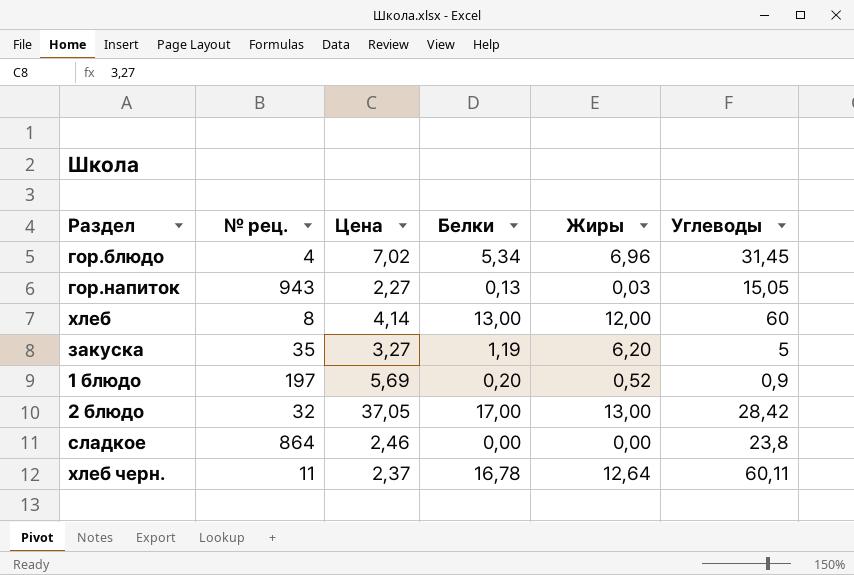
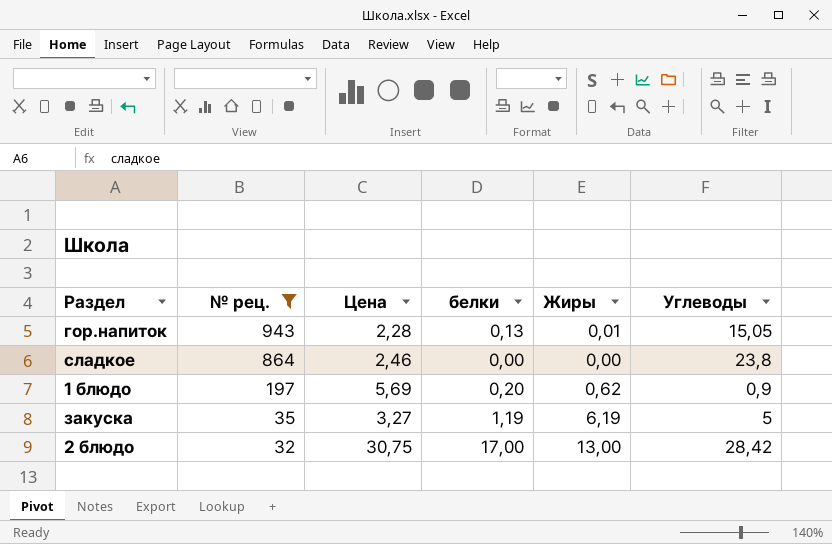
filter: none -> № рец. >= 32
row order: none -> № рец. descending
column name: Белки -> белки
гор.напиток | Цена: 2,27 -> 2,28
гор.напиток | Жиры: 0,03 -> 0,01
1 блюдо | Жиры: 0,52 -> 0,62
закуска | Жиры: 6,20 -> 6,19
2 блюдо | Цена: 37,05 -> 30,75

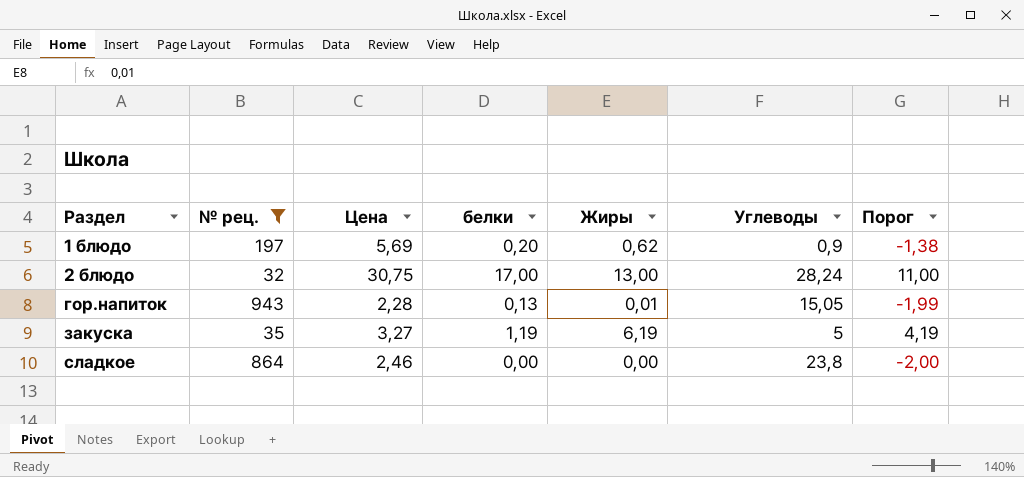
row order: № рец. descending -> Раздел ascending
column Порог | formula: none -> [Жиры] - 2
2 блюдо | Углеводы: 28,42 -> 28,24

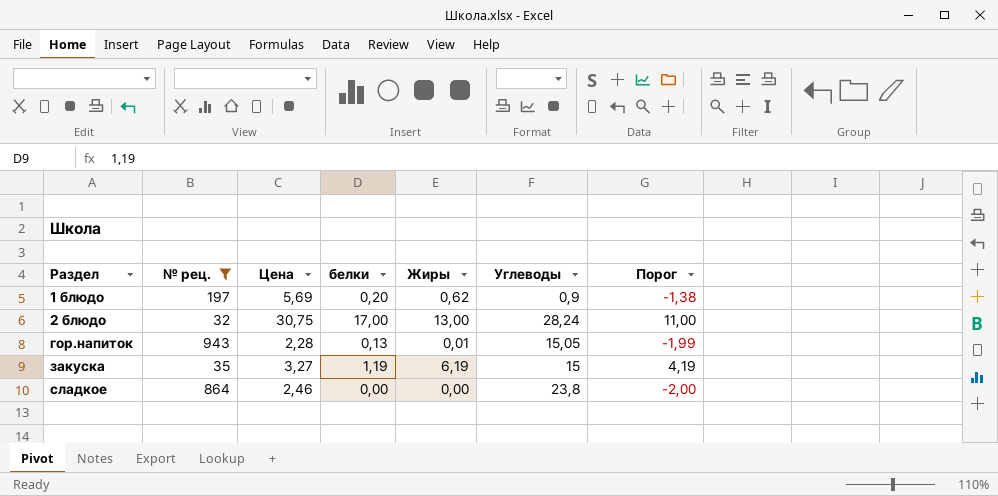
закуска | Углеводы: 5 -> 15

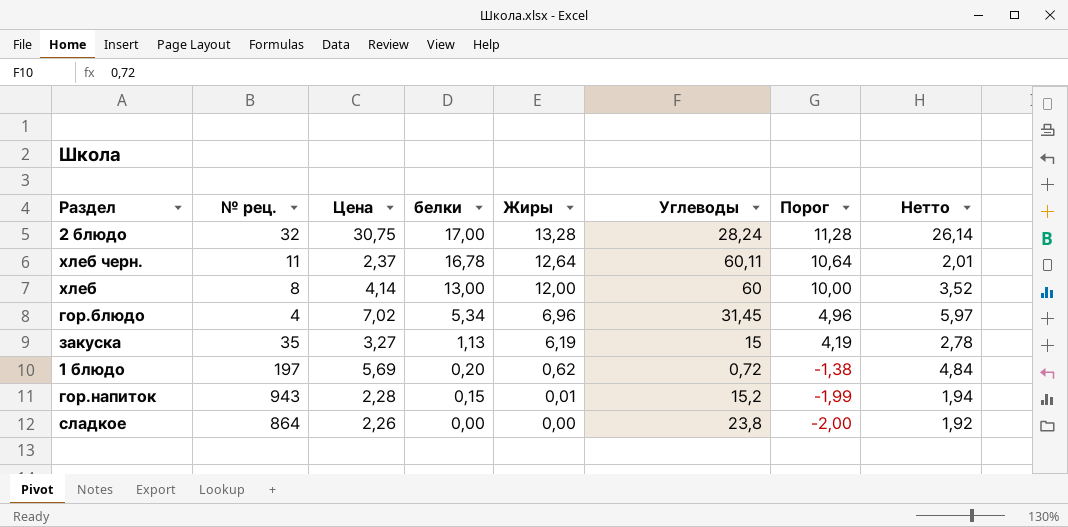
filter: № рец. >= 32 -> none
row order: Раздел ascending -> белки descending
column Нетто | formula: none -> [Цена] * 0,85
2 блюдо | Жиры: 13,00 -> 13,28
2 блюдо | Порог: 11,00 -> 11,28
закуска | белки: 1,19 -> 1,13
1 блюдо | Углеводы: 0,9 -> 0,72
гор.напиток | белки: 0,13 -> 0,15
гор.напиток | Углеводы: 15,05 -> 15,2
сладкое | Цена: 2,46 -> 2,26

